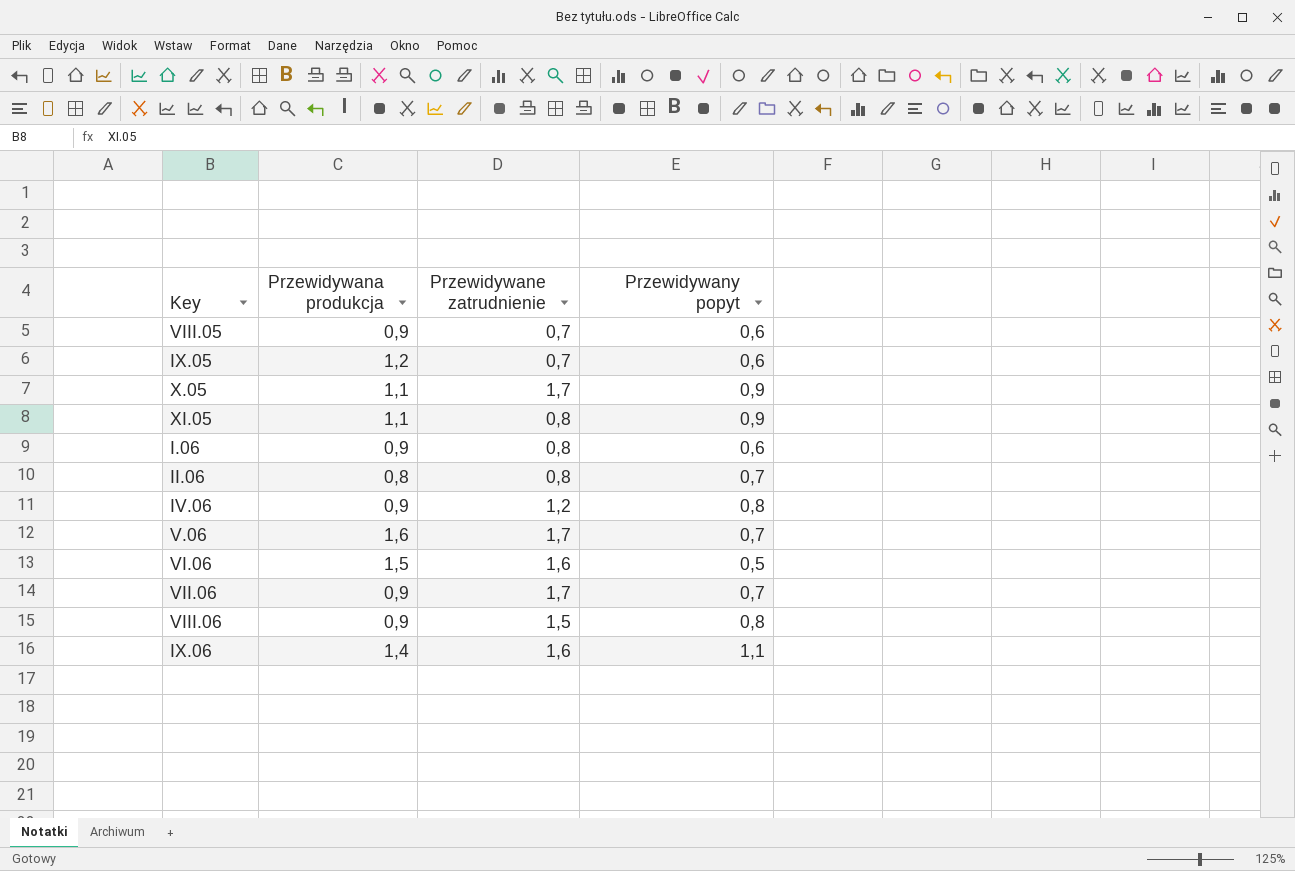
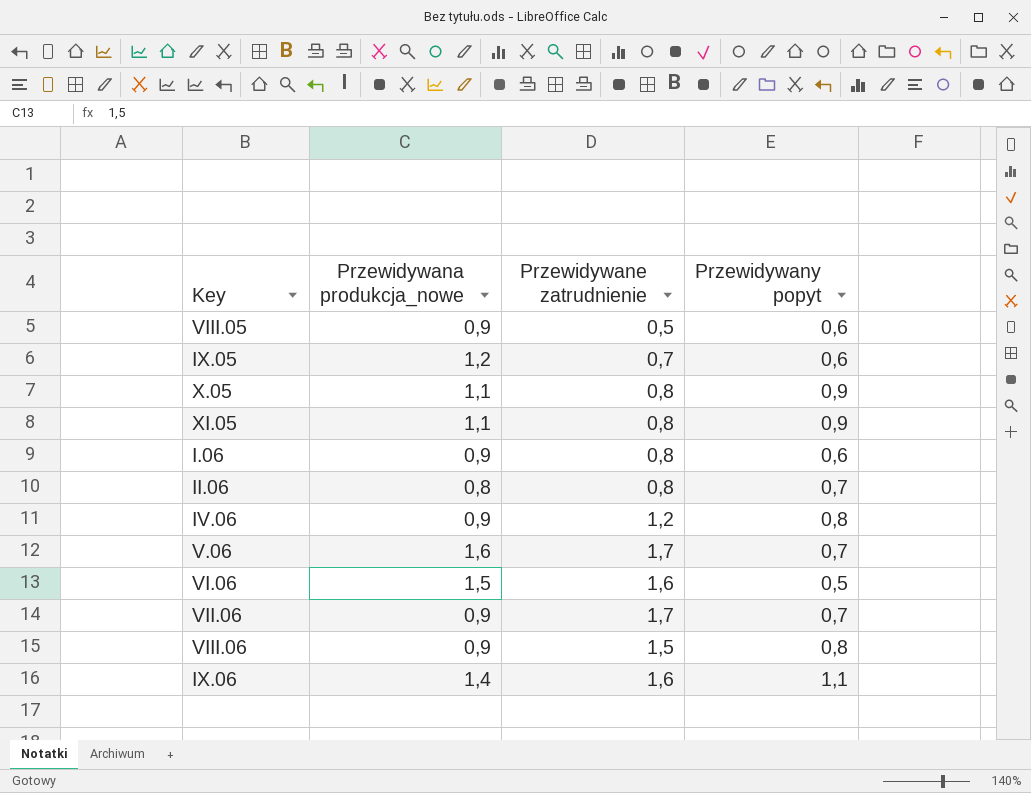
column name: Przewidywana produkcja -> Przewidywana produkcja_nowe
VIII.05 | Przewidywane zatrudnienie: 0,7 -> 0,5
X.05 | Przewidywane zatrudnienie: 1,7 -> 0,8

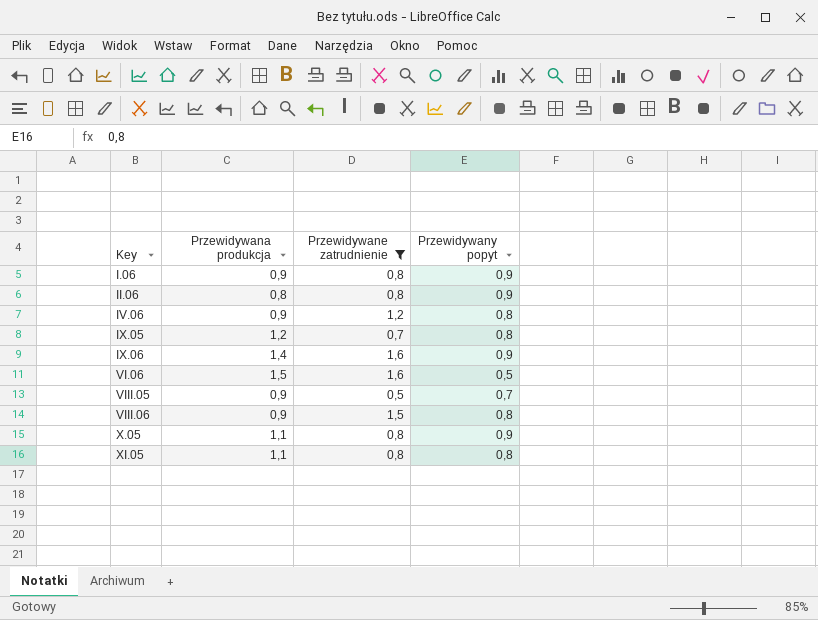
filter: none -> Przewidywane zatrudnienie != 1,7
row order: none -> Key ascending
column name: Przewidywana produkcja_nowe -> Przewidywana produkcja
I.06 | Przewidywany popyt: 0,6 -> 0,9
II.06 | Przewidywany popyt: 0,7 -> 0,9
IX.05 | Przewidywany popyt: 0,6 -> 0,8
IX.06 | Przewidywany popyt: 1,1 -> 0,9
VIII.05 | Przewidywany popyt: 0,6 -> 0,7
XI.05 | Przewidywany popyt: 0,9 -> 0,8

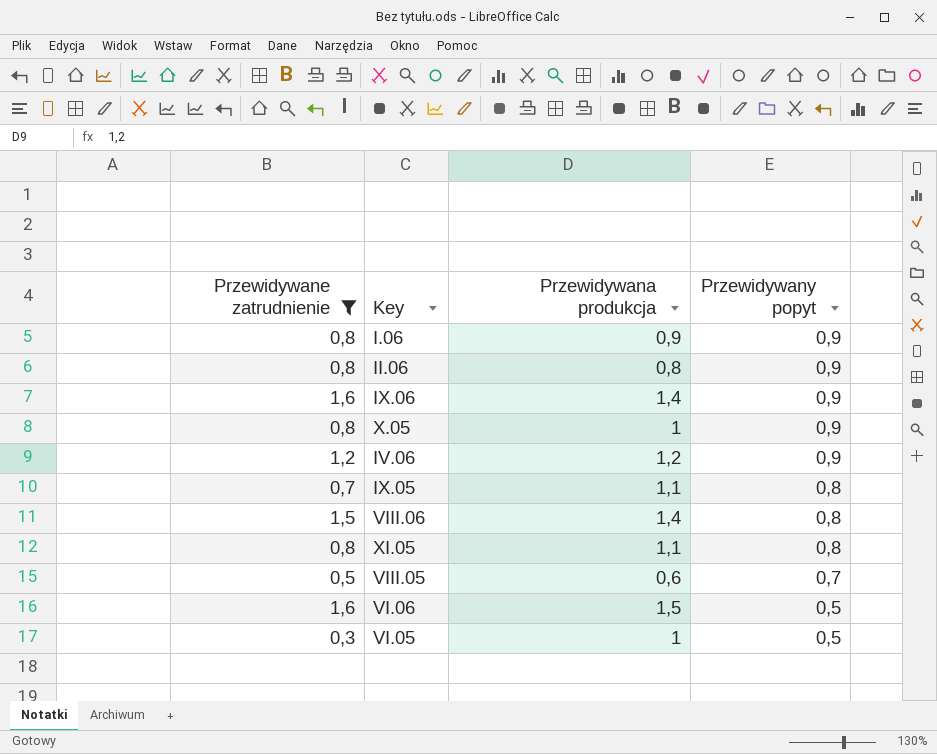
row order: Key ascending -> Przewidywany popyt descending
column Przewidywane zatrudnienie | position: 3 -> 1
X.05 | Przewidywana produkcja: 1,1 -> 1
IV.06 | Przewidywana produkcja: 0,9 -> 1,2
IV.06 | Przewidywany popyt: 0,8 -> 0,9
IX.05 | Przewidywana produkcja: 1,2 -> 1,1
VIII.06 | Przewidywana produkcja: 0,9 -> 1,4
VIII.05 | Przewidywana produkcja: 0,9 -> 0,6
row VI.05: none -> 0,3 | 1 | 0,5

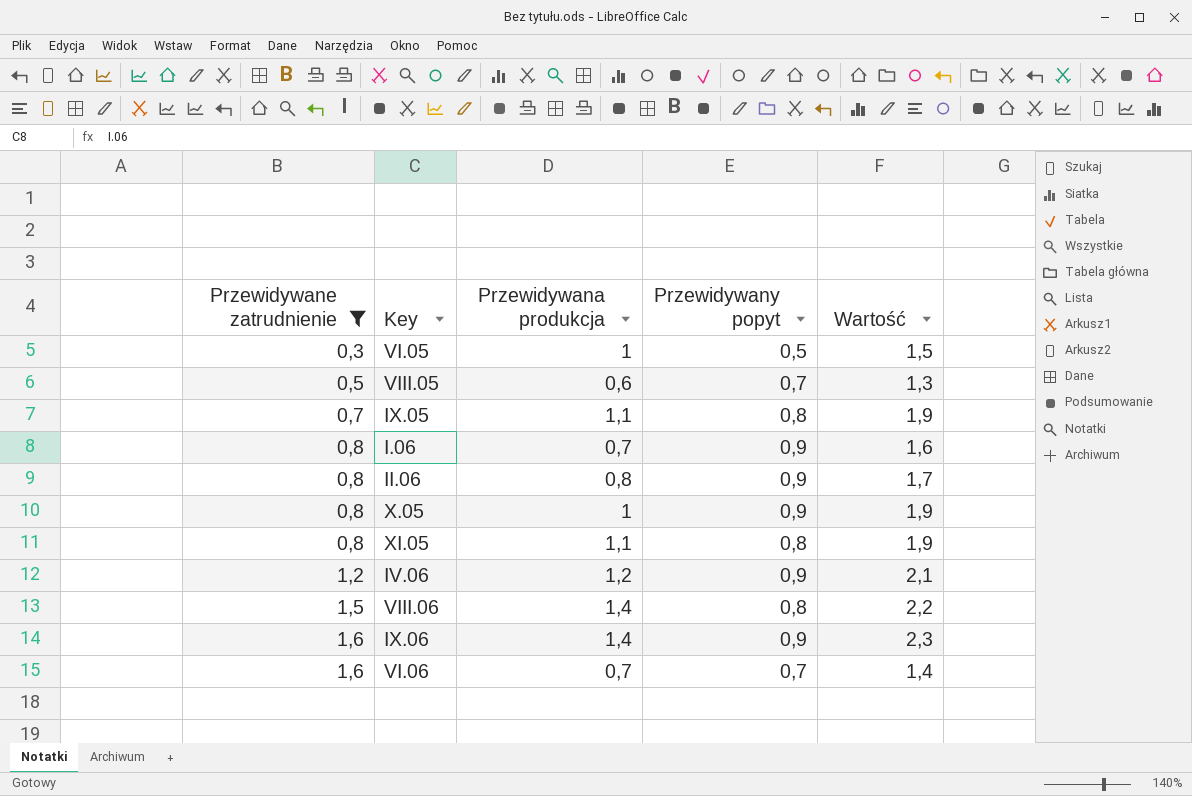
row order: Przewidywany popyt descending -> Przewidywane zatrudnienie ascending
column Wartość | formula: none -> [Przewidywana produkcja] + [Przewidywany popyt]
I.06 | Przewidywana produkcja: 0,9 -> 0,7
VI.06 | Przewidywana produkcja: 1,5 -> 0,7
VI.06 | Przewidywany popyt: 0,5 -> 0,7

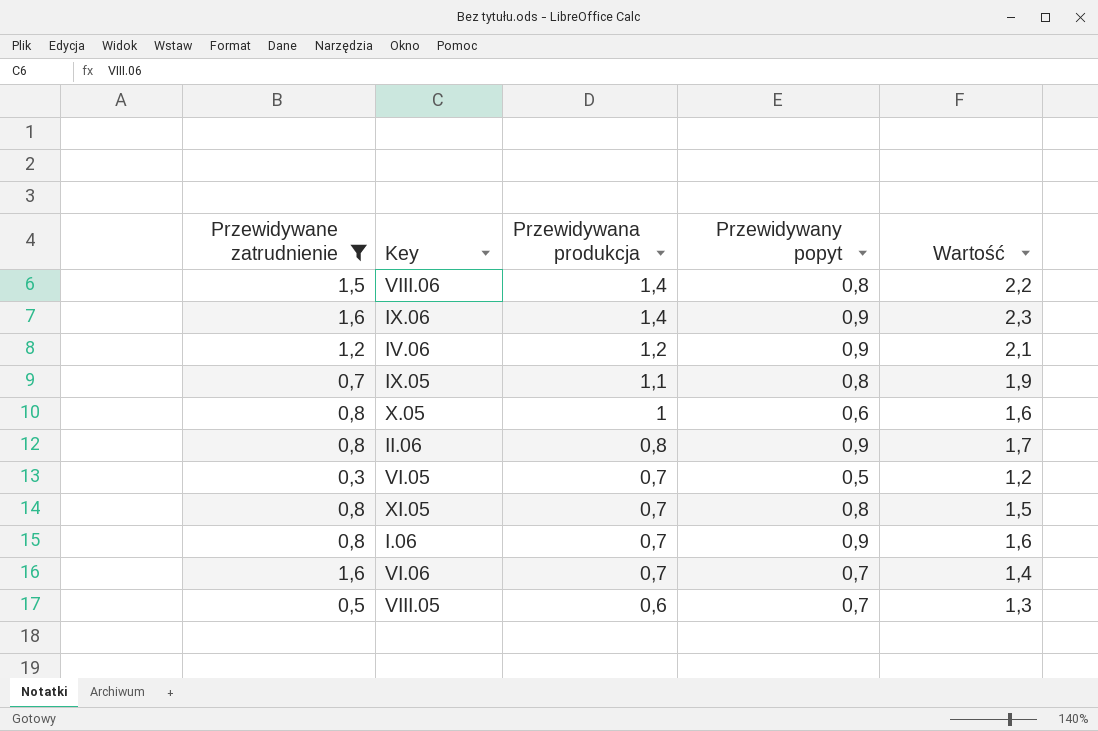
row order: Przewidywane zatrudnienie ascending -> Przewidywana produkcja descending
X.05 | Przewidywany popyt: 0,9 -> 0,6
X.05 | Wartość: 1,9 -> 1,6
VI.05 | Przewidywana produkcja: 1 -> 0,7
VI.05 | Wartość: 1,5 -> 1,2
XI.05 | Przewidywana produkcja: 1,1 -> 0,7
XI.05 | Wartość: 1,9 -> 1,5

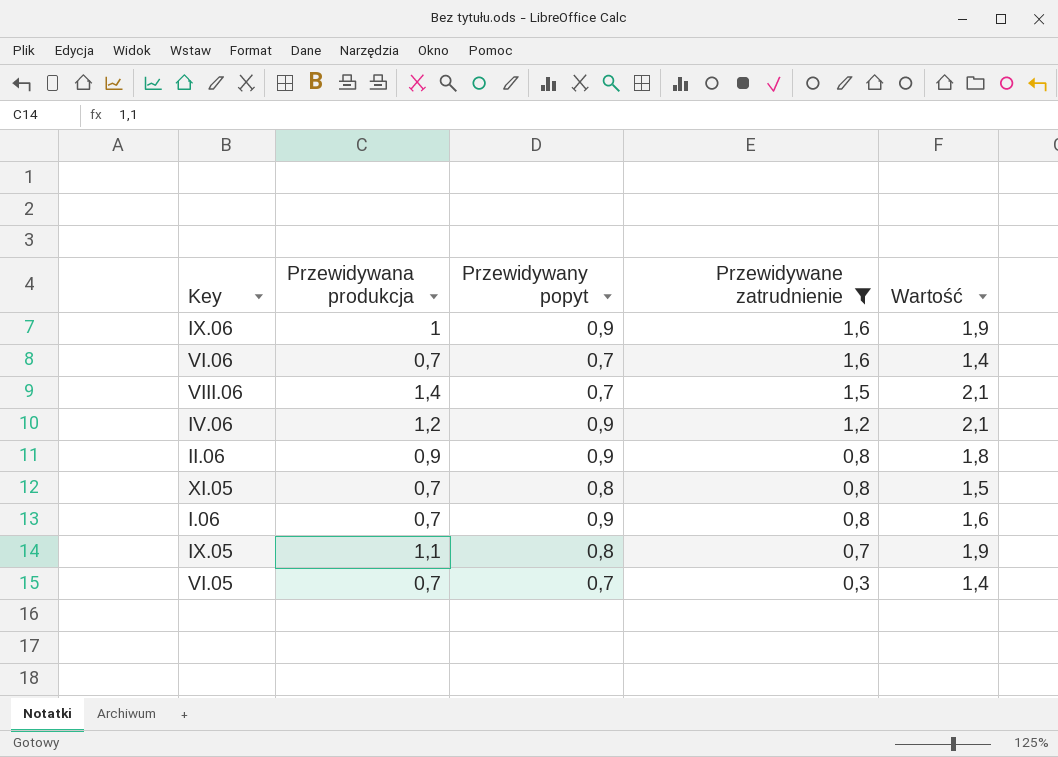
row order: Przewidywana produkcja descending -> Przewidywane zatrudnienie descending
column Przewidywane zatrudnienie | position: 1 -> 4
row X.05: 0,8 | 1 | 0,6 | 1,6 -> none
row VIII.05: 0,5 | 0,6 | 0,7 | 1,3 -> none
IX.06 | Przewidywana produkcja: 1,4 -> 1
IX.06 | Wartość: 2,3 -> 1,9
VIII.06 | Przewidywany popyt: 0,8 -> 0,7
VIII.06 | Wartość: 2,2 -> 2,1
II.06 | Przewidywana produkcja: 0,8 -> 0,9
II.06 | Wartość: 1,7 -> 1,8
VI.05 | Przewidywany popyt: 0,5 -> 0,7
VI.05 | Wartość: 1,2 -> 1,4

